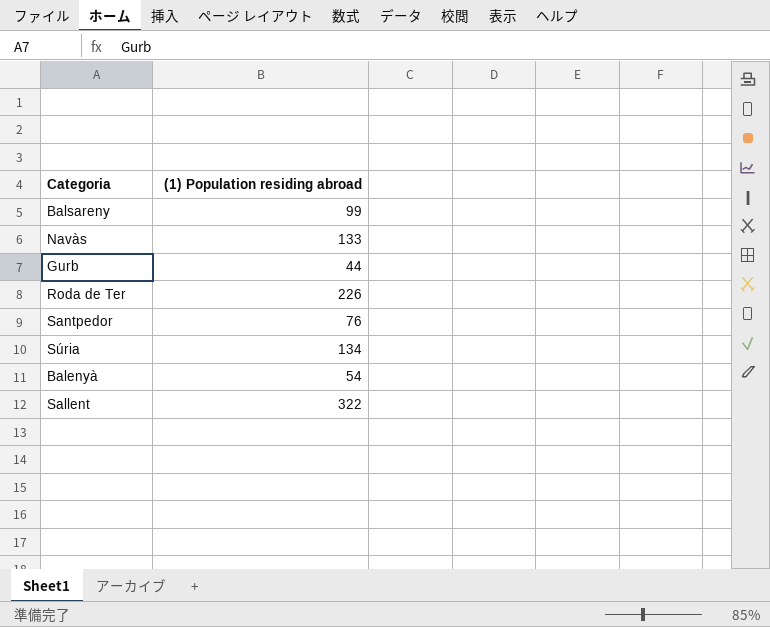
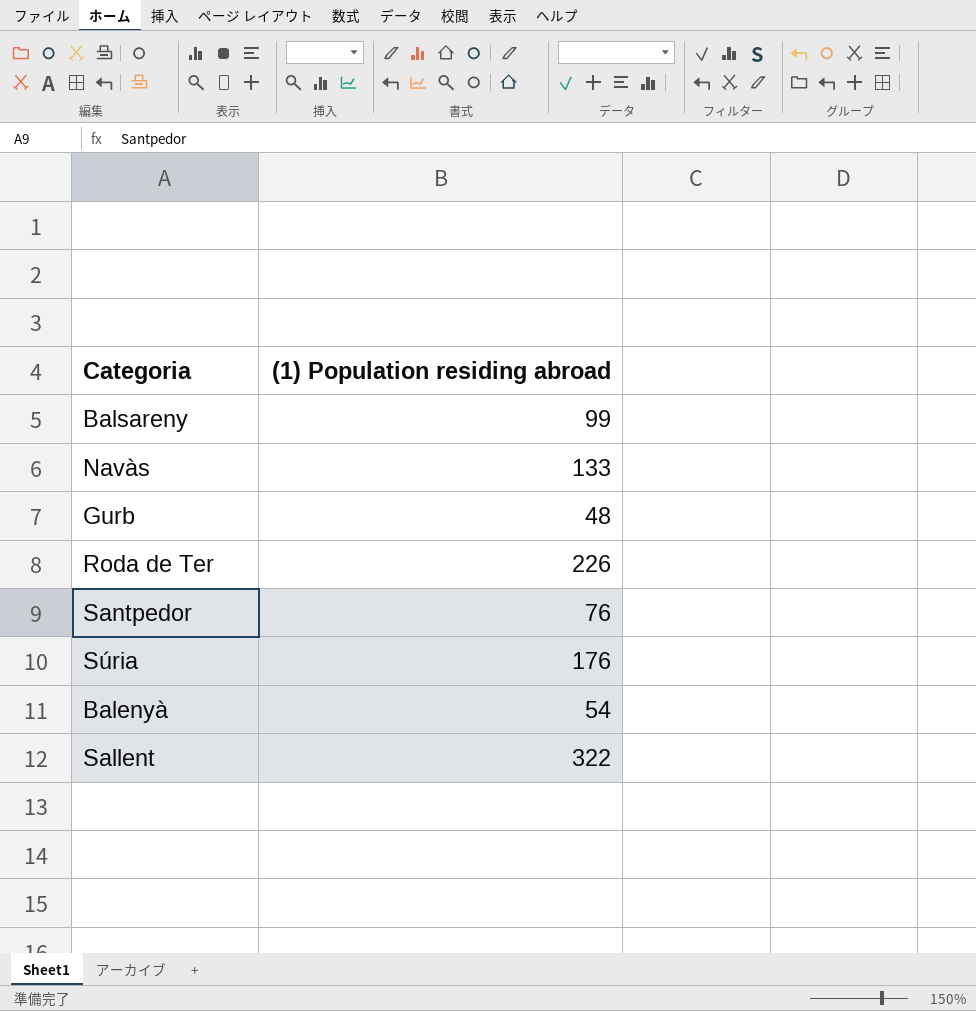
Gurb | (1) Population residing abroad: 44 -> 48
Súria | (1) Population residing abroad: 134 -> 176

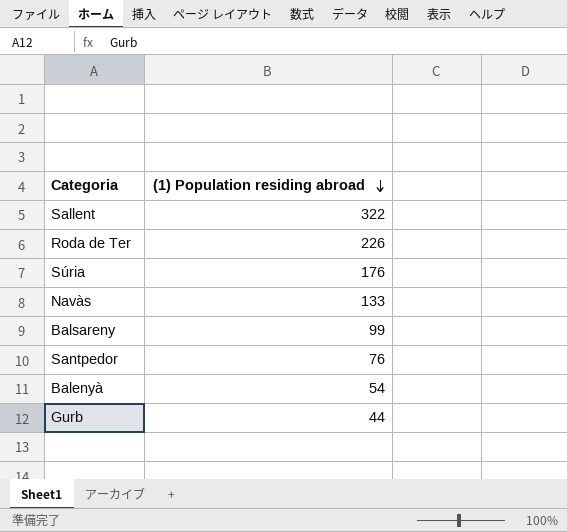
row order: none -> (1) Population residing abroad descending
Gurb | (1) Population residing abroad: 48 -> 44

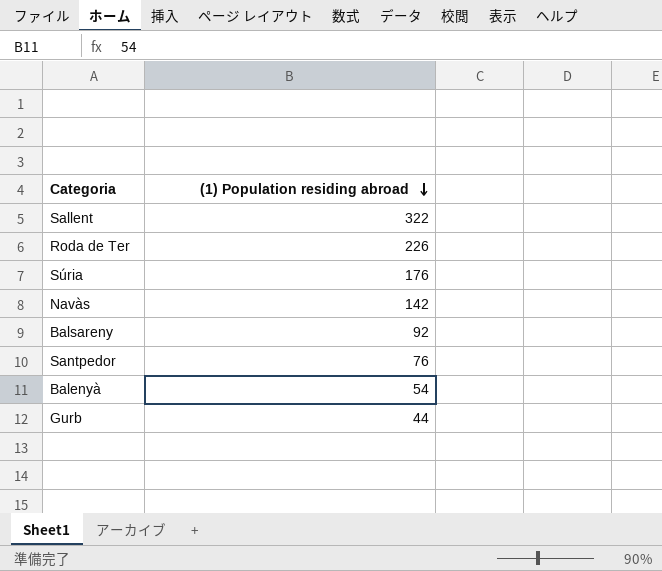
Navàs | (1) Population residing abroad: 133 -> 142
Balsareny | (1) Population residing abroad: 99 -> 92

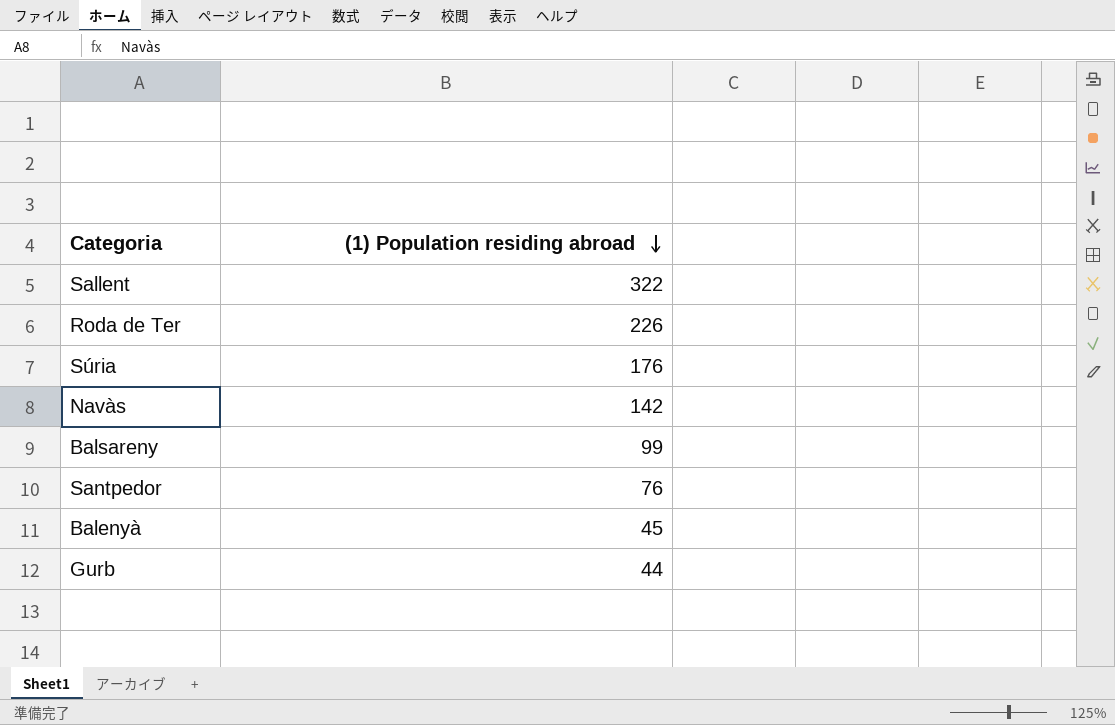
Balsareny | (1) Population residing abroad: 92 -> 99
Balenyà | (1) Population residing abroad: 54 -> 45

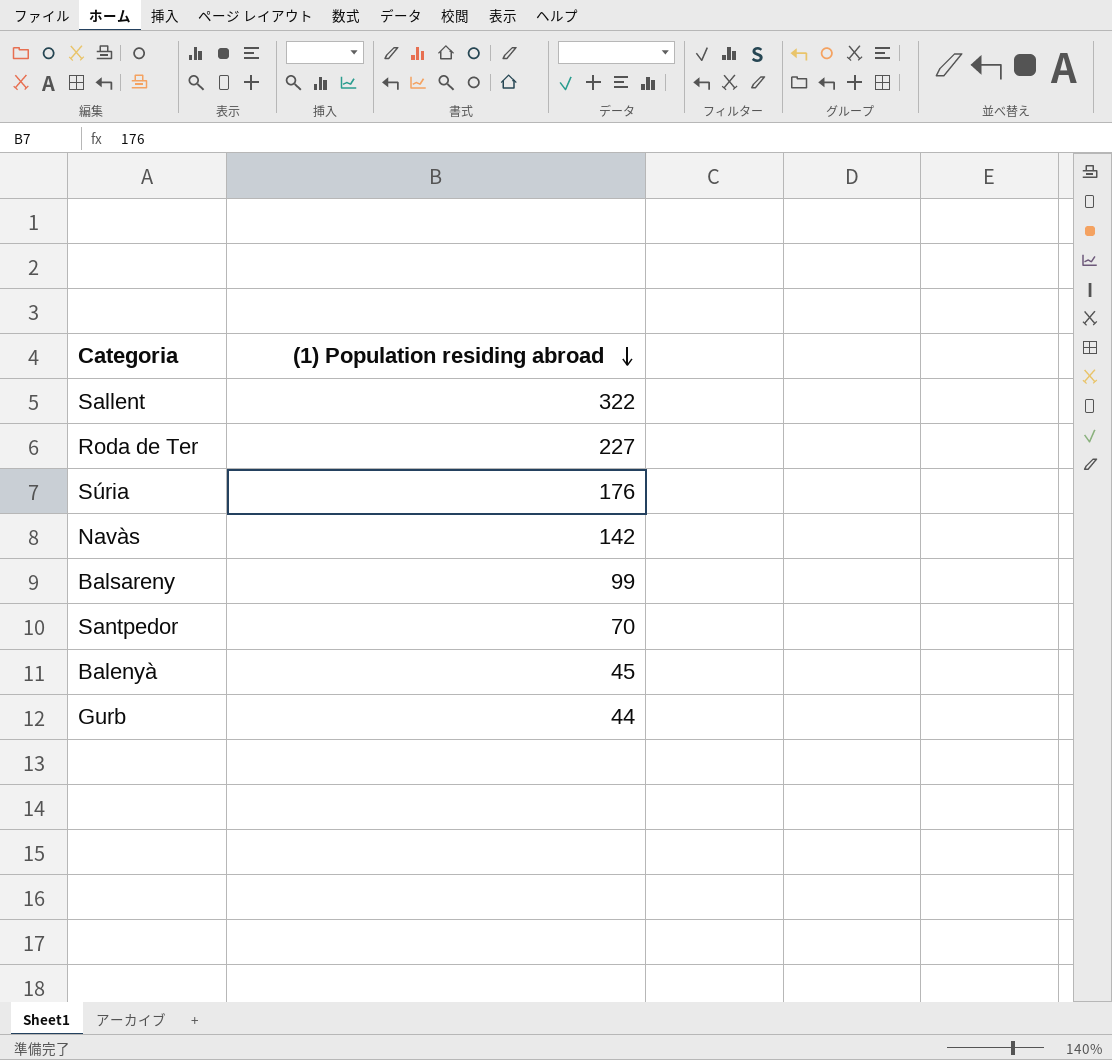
Roda de Ter | (1) Population residing abroad: 226 -> 227
Santpedor | (1) Population residing abroad: 76 -> 70

